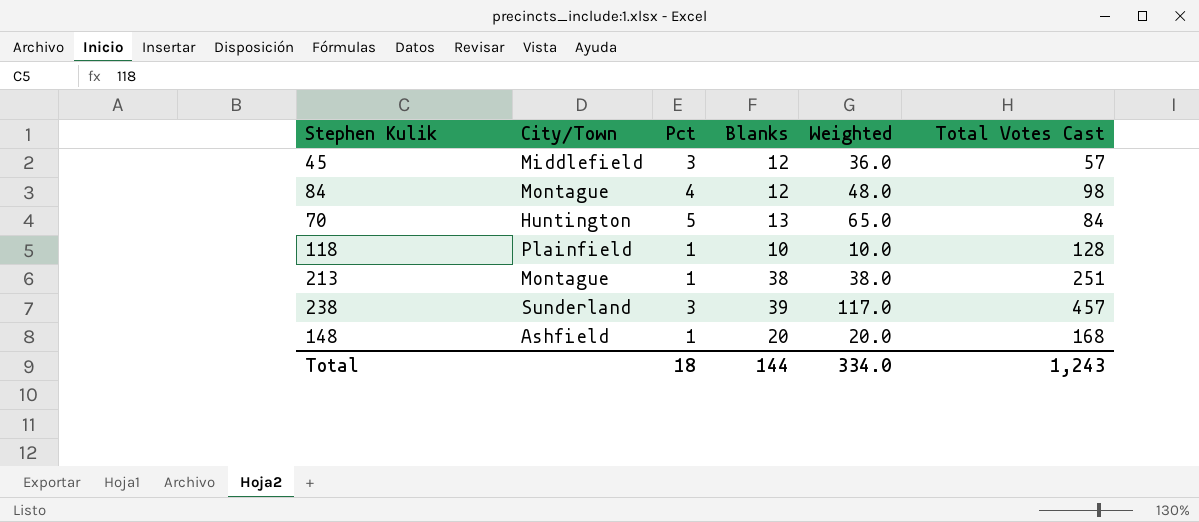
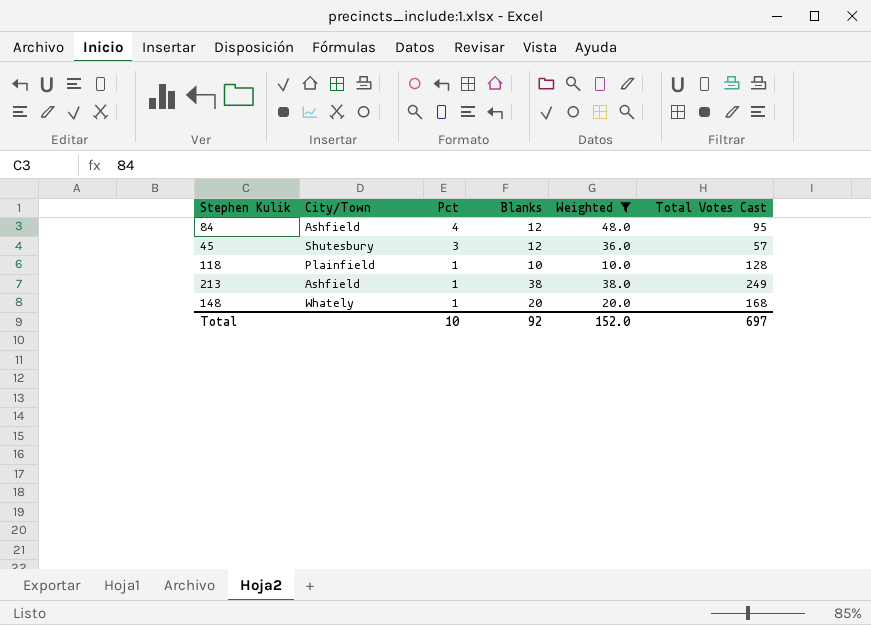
filter: none -> Weighted <= 48.0
row order: none -> Pct descending
84 | City/Town: Montague -> Ashfield
84 | Total Votes Cast: 98 -> 95
45 | City/Town: Middlefield -> Shutesbury
213 | City/Town: Montague -> Ashfield
213 | Total Votes Cast: 251 -> 249
148 | City/Town: Ashfield -> Whately
Total | Pct: 18 -> 10
Total | Blanks: 144 -> 92
Total | Weighted: 334.0 -> 152.0
Total | Total Votes Cast: 1,243 -> 697

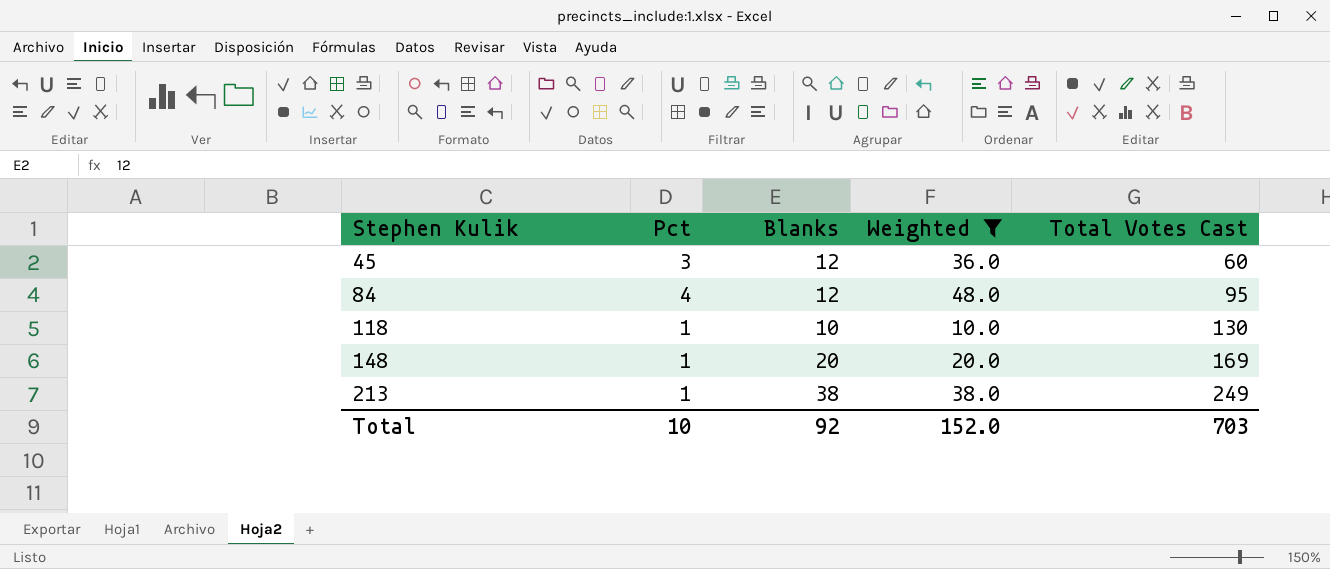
row order: Pct descending -> Stephen Kulik ascending
column City/Town | position: 2 -> none
45 | Total Votes Cast: 57 -> 60
118 | Total Votes Cast: 128 -> 130
148 | Total Votes Cast: 168 -> 169
Total | Total Votes Cast: 697 -> 703

